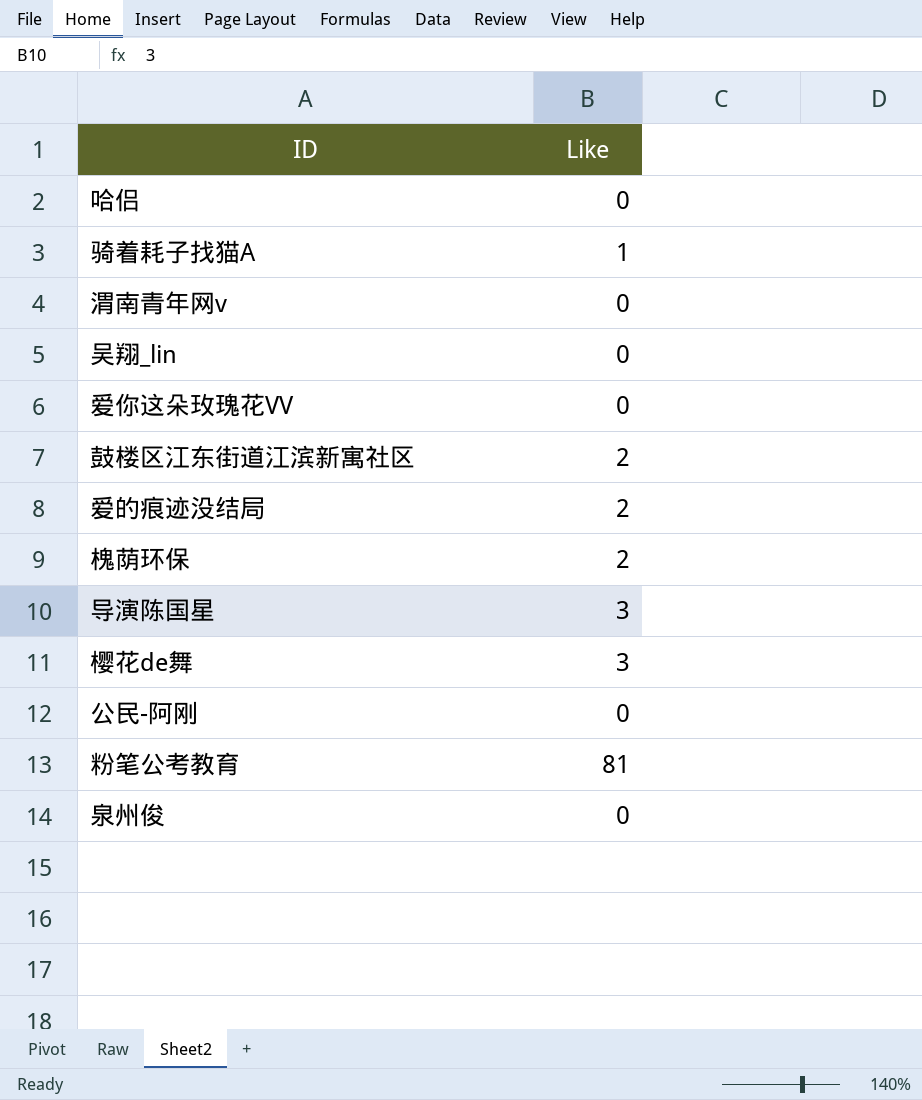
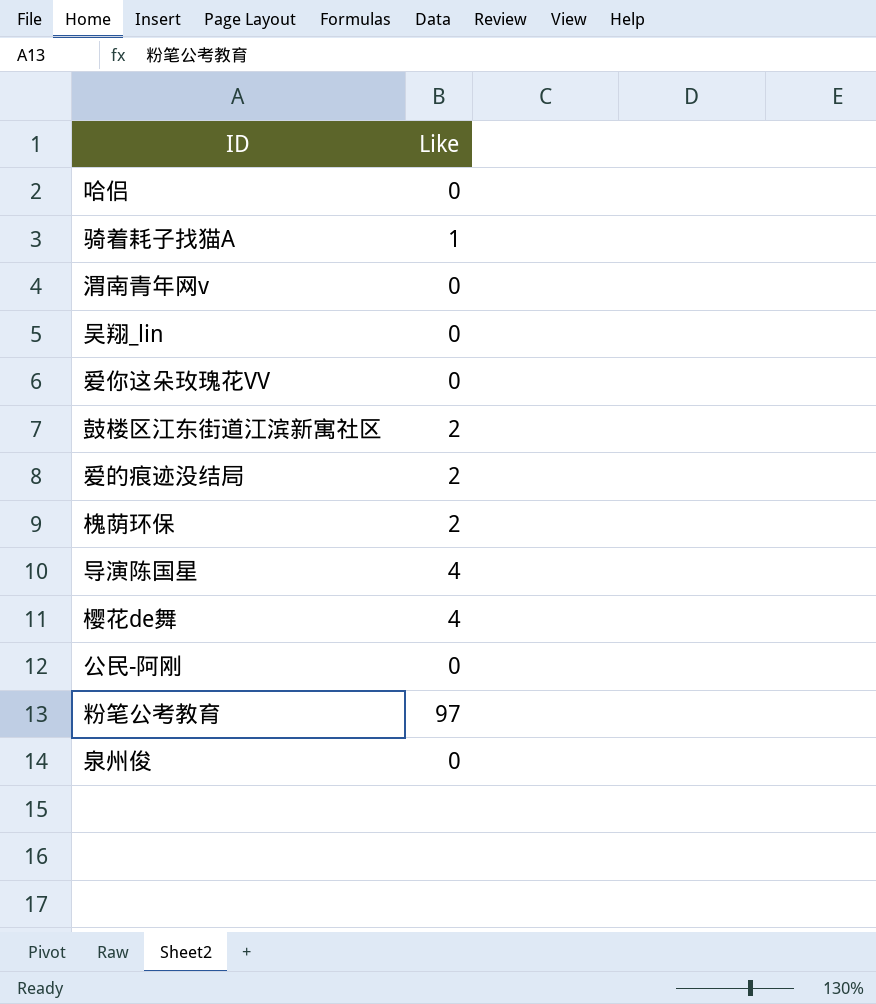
导演陈国星 | Like: 3 -> 4
樱花de舞 | Like: 3 -> 4
粉笔公考教育 | Like: 81 -> 97

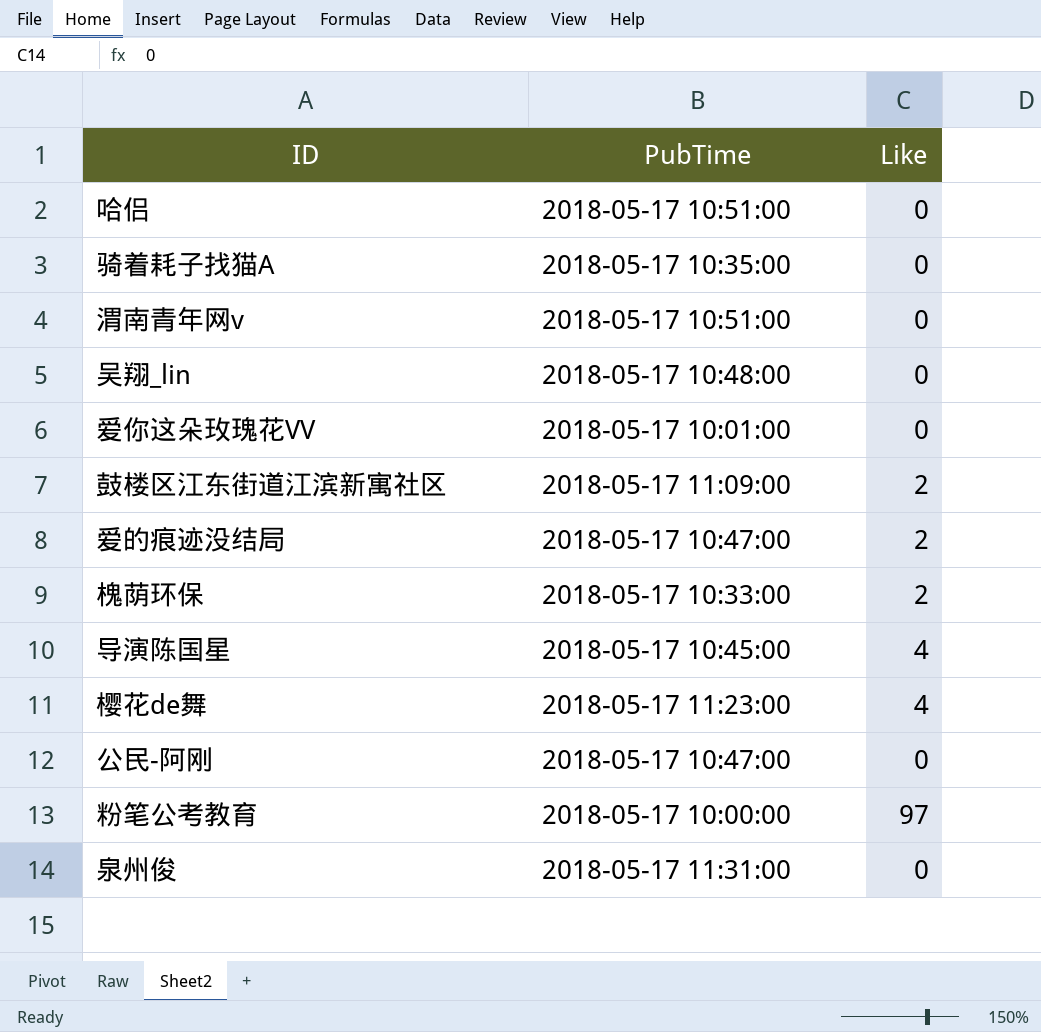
column PubTime | position: none -> 2
骑着耗子找猫A | Like: 1 -> 0

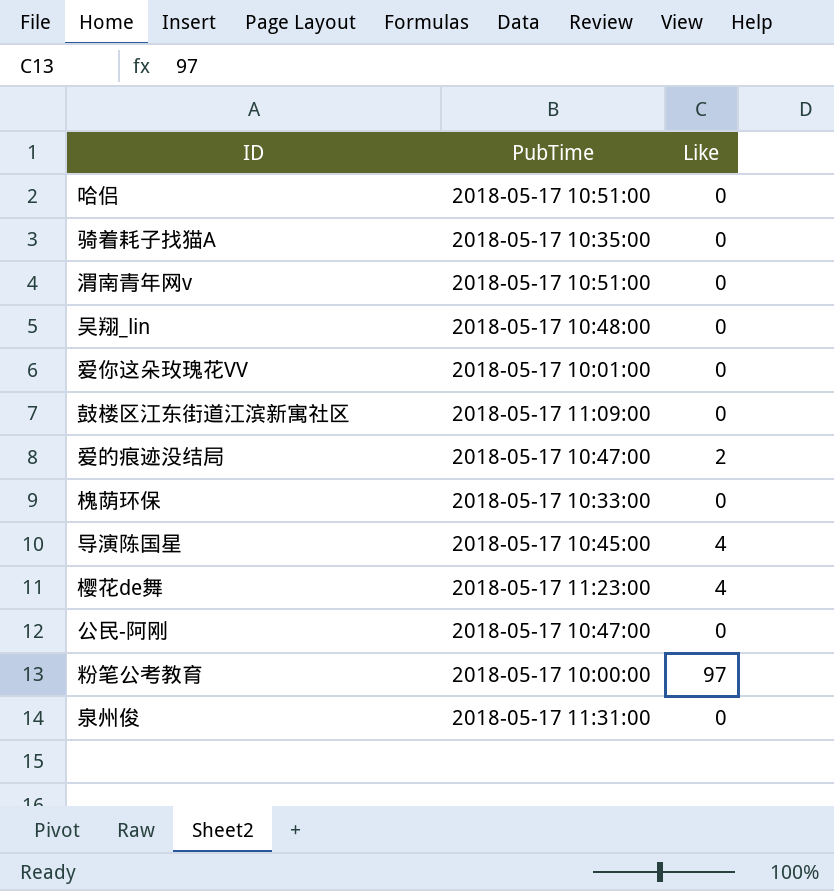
鼓楼区江东街道江滨新寓社区 | Like: 2 -> 0
槐荫环保 | Like: 2 -> 0

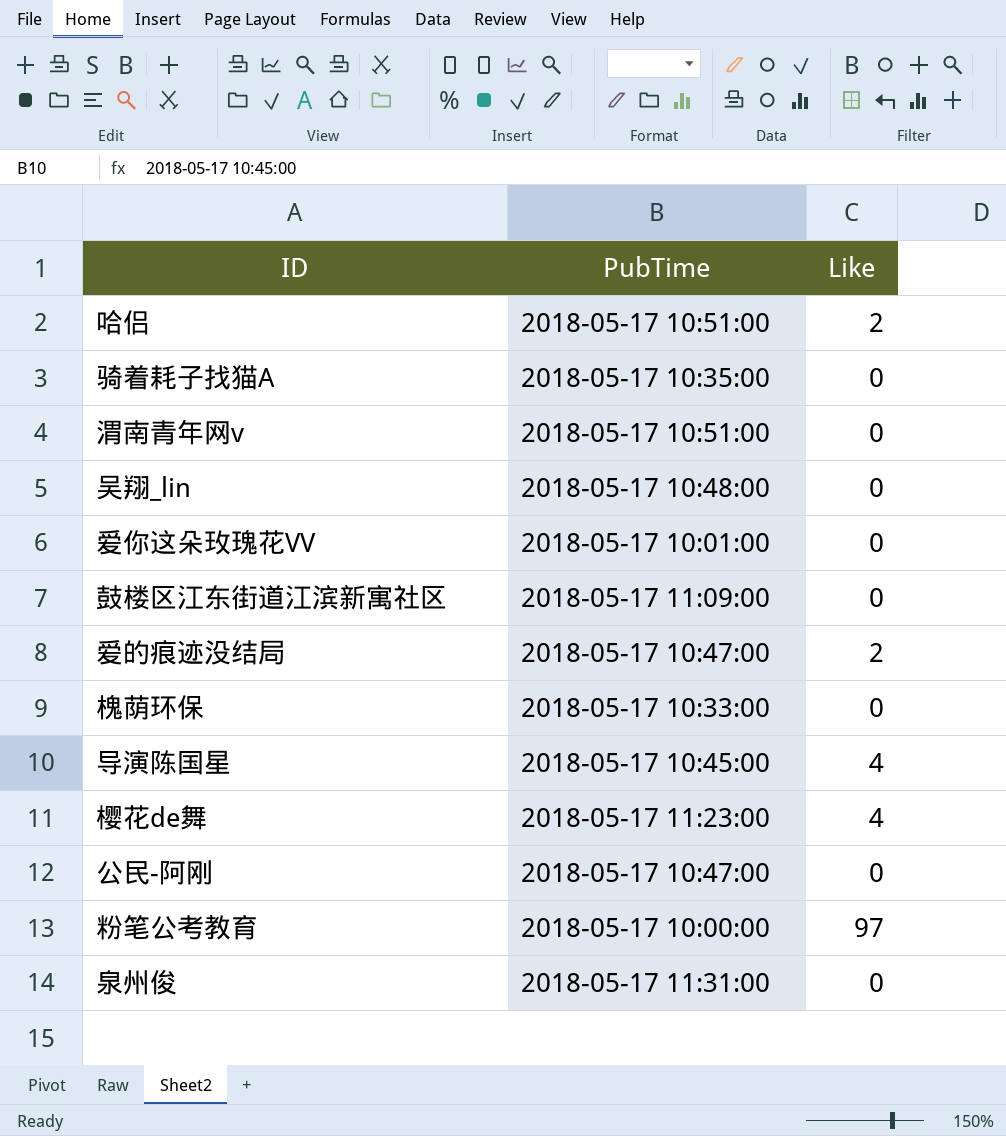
哈侣 | Like: 0 -> 2

